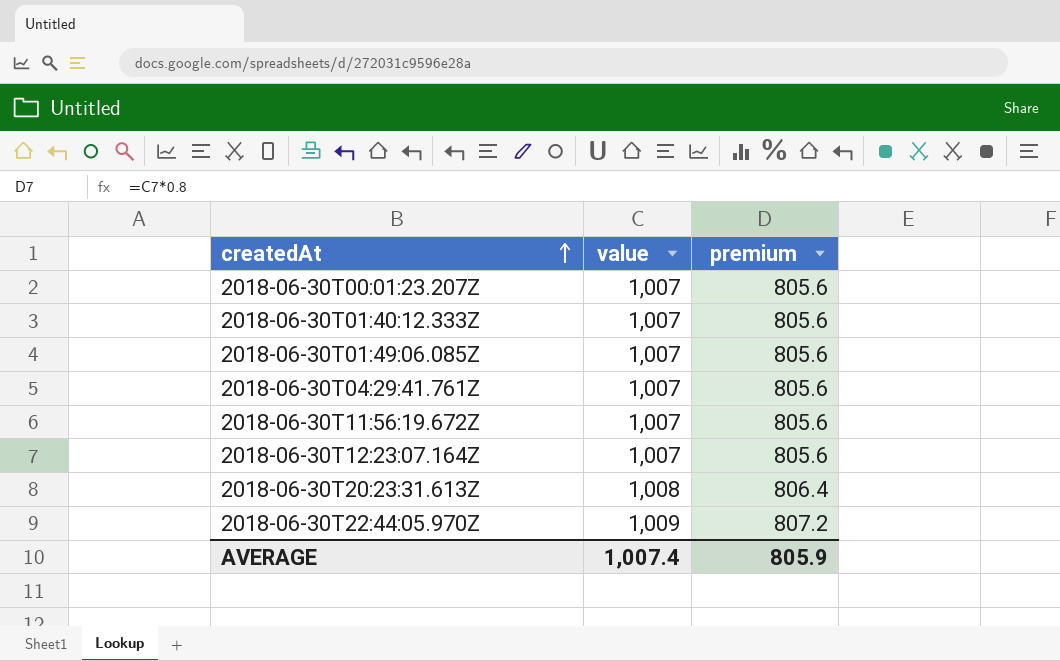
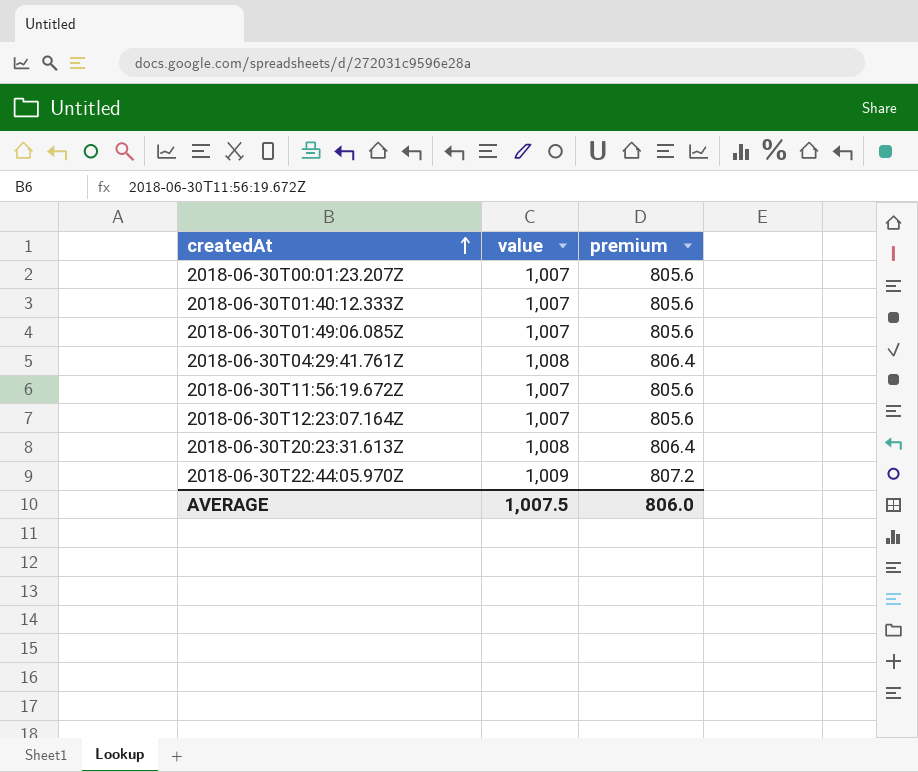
2018-06-30T04:29:41.761Z | value: 1,007 -> 1,008
2018-06-30T04:29:41.761Z | premium: 805.6 -> 806.4
AVERAGE | value: 1,007.4 -> 1,007.5
AVERAGE | premium: 805.9 -> 806.0

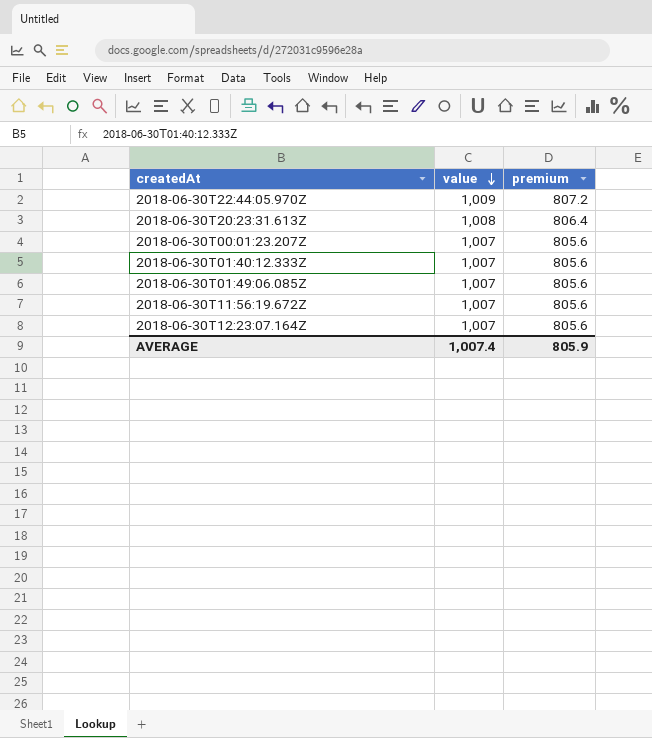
row order: createdAt ascending -> value descending
row 2018-06-30T04:29:41.761Z: 1,008 | 806.4 -> none
AVERAGE | value: 1,007.5 -> 1,007.4
AVERAGE | premium: 806.0 -> 805.9

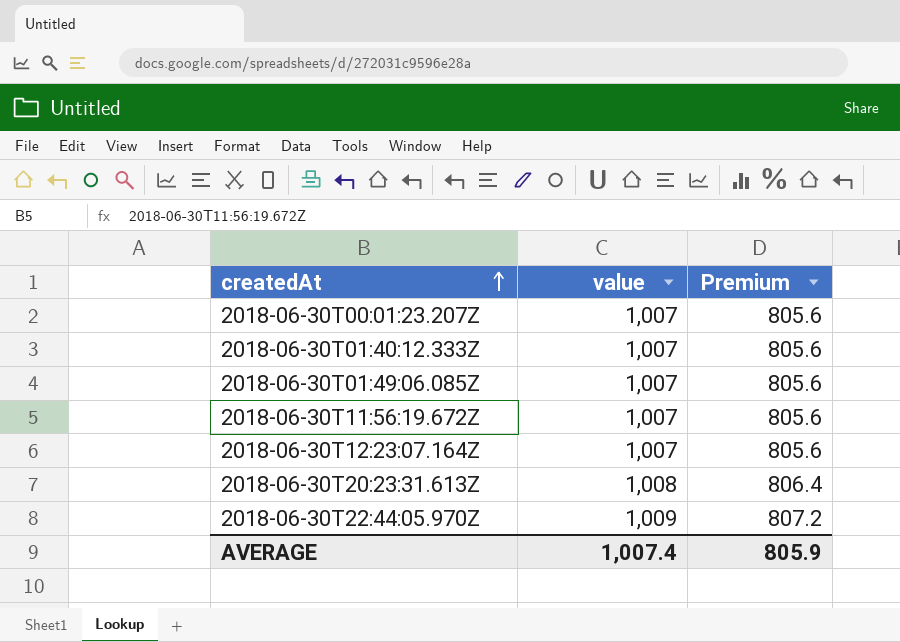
row order: value descending -> createdAt ascending
column name: premium -> Premium

